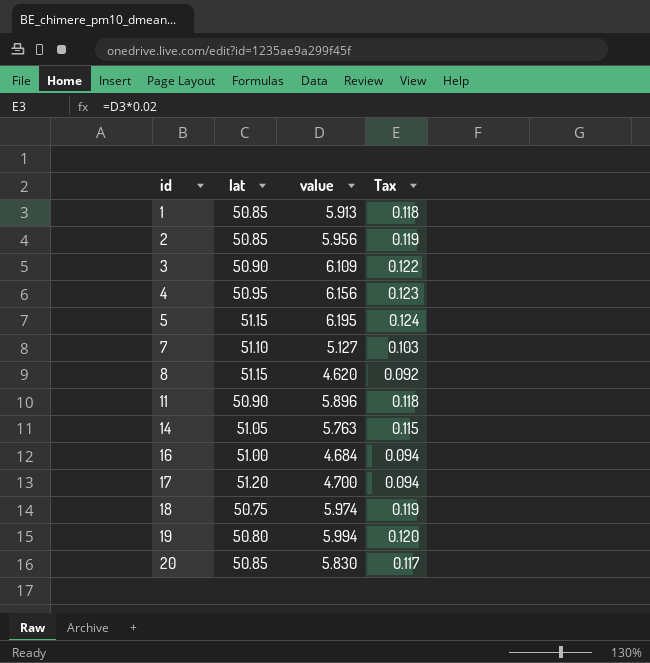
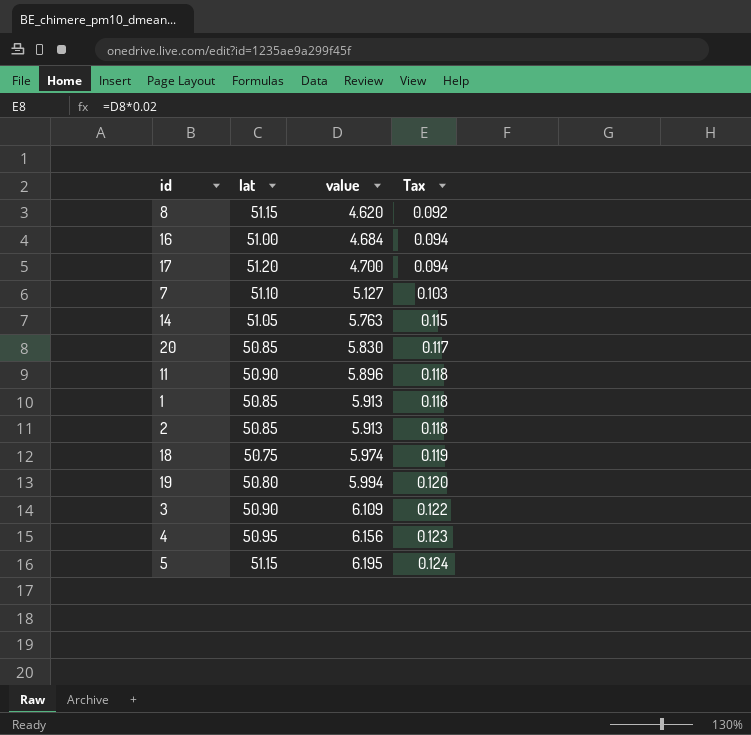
row order: id ascending -> value ascending
2 | value: 5.956 -> 5.913
2 | Tax: 0.119 -> 0.118

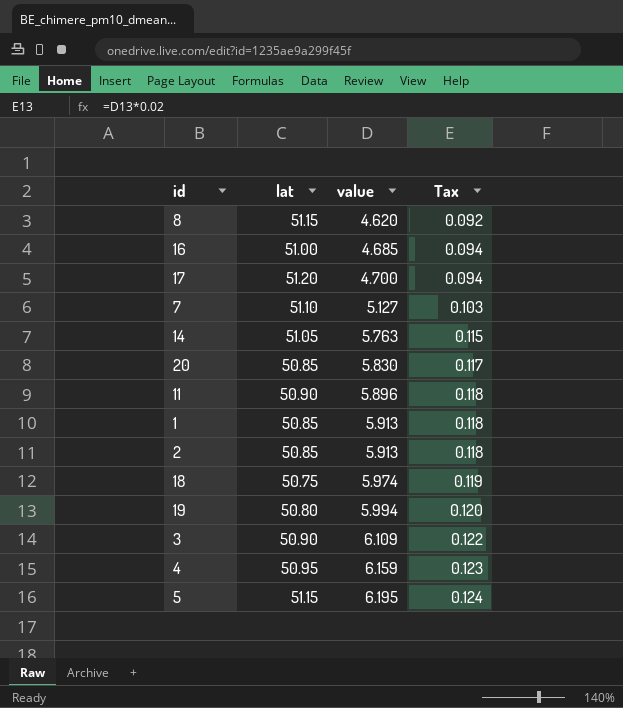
16 | value: 4.684 -> 4.685
4 | value: 6.156 -> 6.159

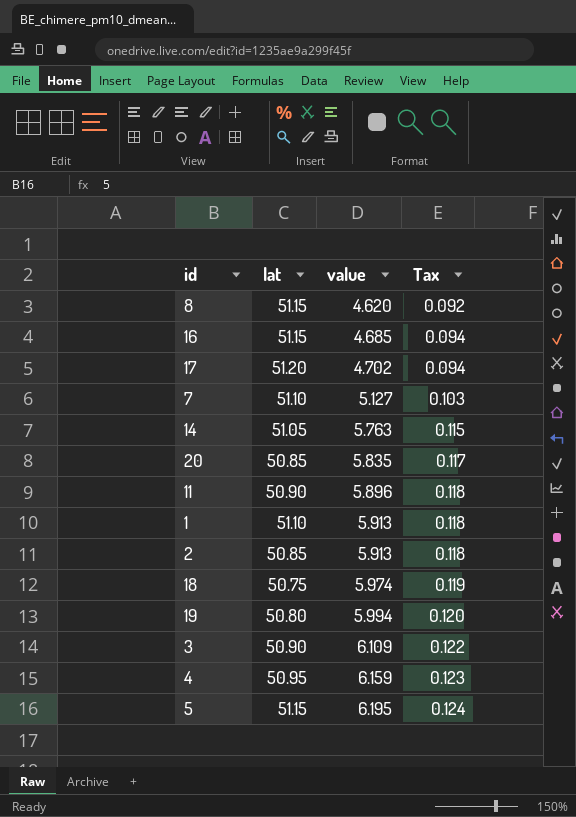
16 | lat: 51.00 -> 51.15
17 | value: 4.700 -> 4.702
20 | value: 5.830 -> 5.835
1 | lat: 50.85 -> 51.10

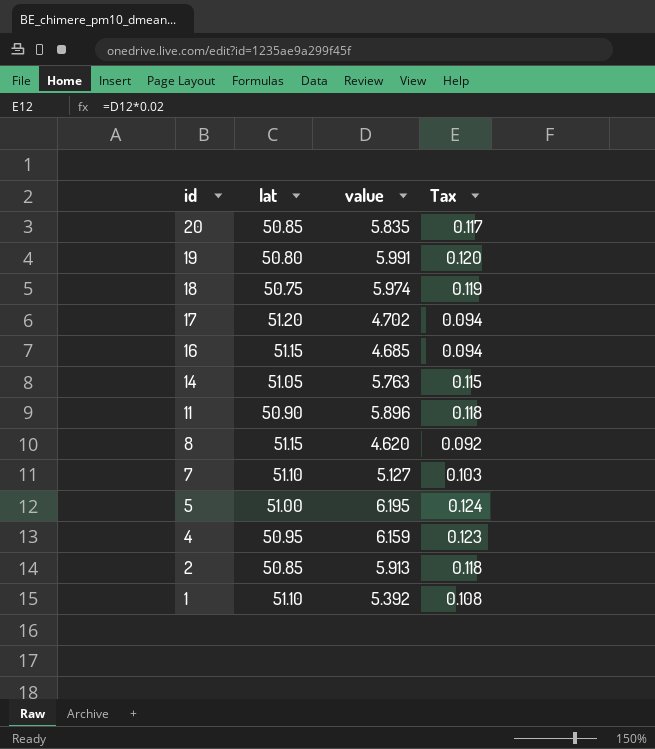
row order: value ascending -> id descending
row 3: 50.90 | 6.109 | 0.122 -> none
19 | value: 5.994 -> 5.991
5 | lat: 51.15 -> 51.00
1 | value: 5.913 -> 5.392
1 | Tax: 0.118 -> 0.108

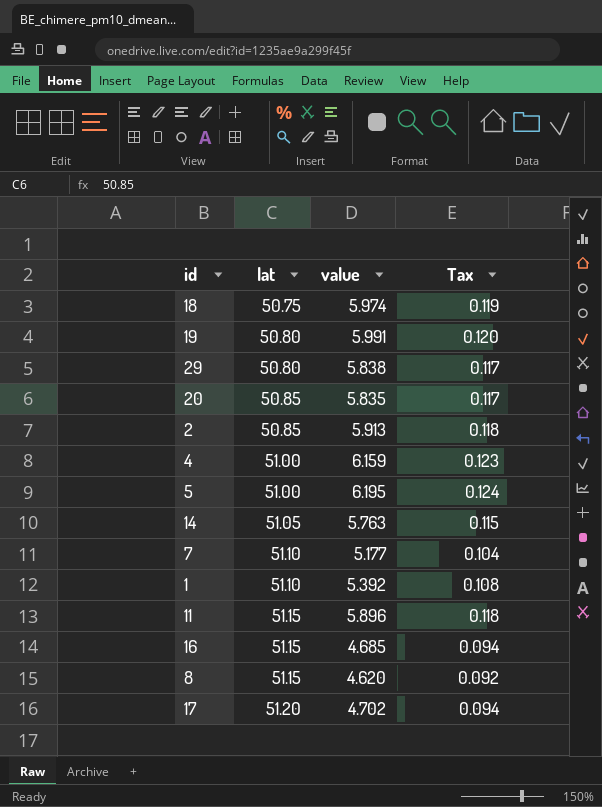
row order: id descending -> lat ascending
row 29: none -> 50.80 | 5.838 | 0.117
4 | lat: 50.95 -> 51.00
7 | value: 5.127 -> 5.177
7 | Tax: 0.103 -> 0.104
11 | lat: 50.90 -> 51.15

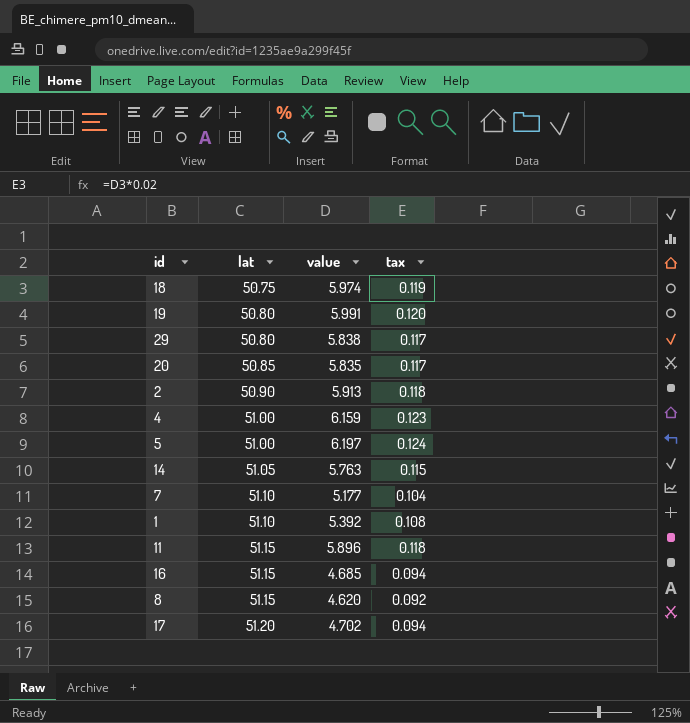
column name: Tax -> tax
2 | lat: 50.85 -> 50.90
5 | value: 6.195 -> 6.197

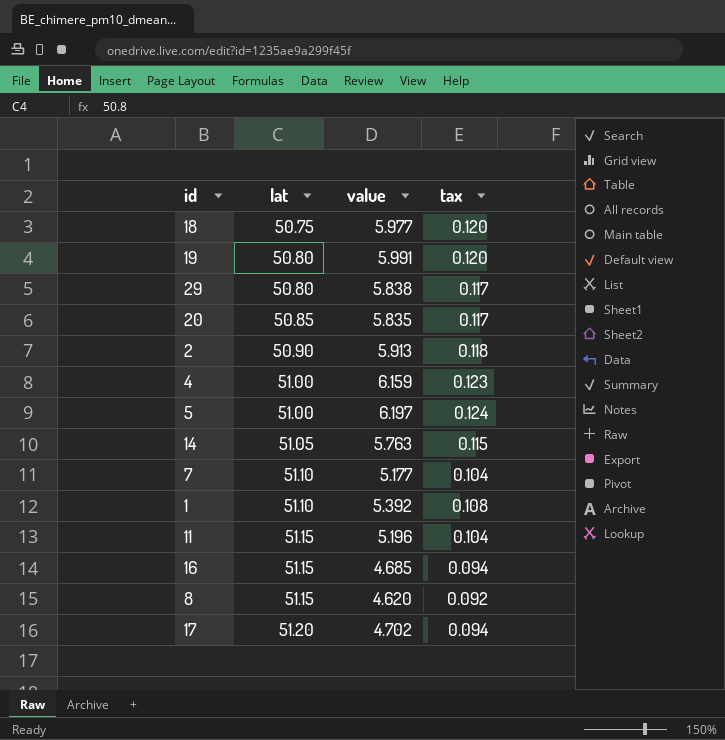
18 | value: 5.974 -> 5.977
18 | tax: 0.119 -> 0.120
11 | value: 5.896 -> 5.196
11 | tax: 0.118 -> 0.104

